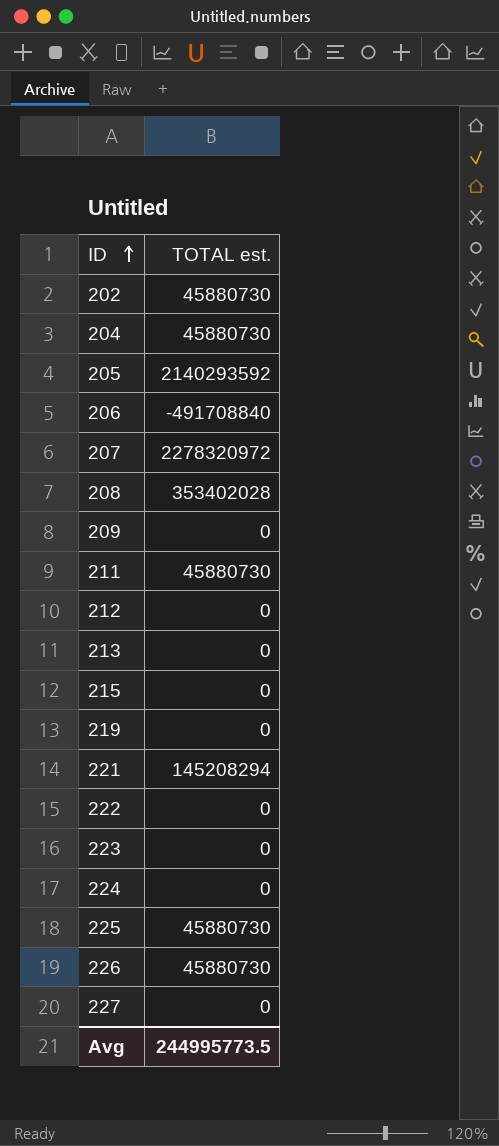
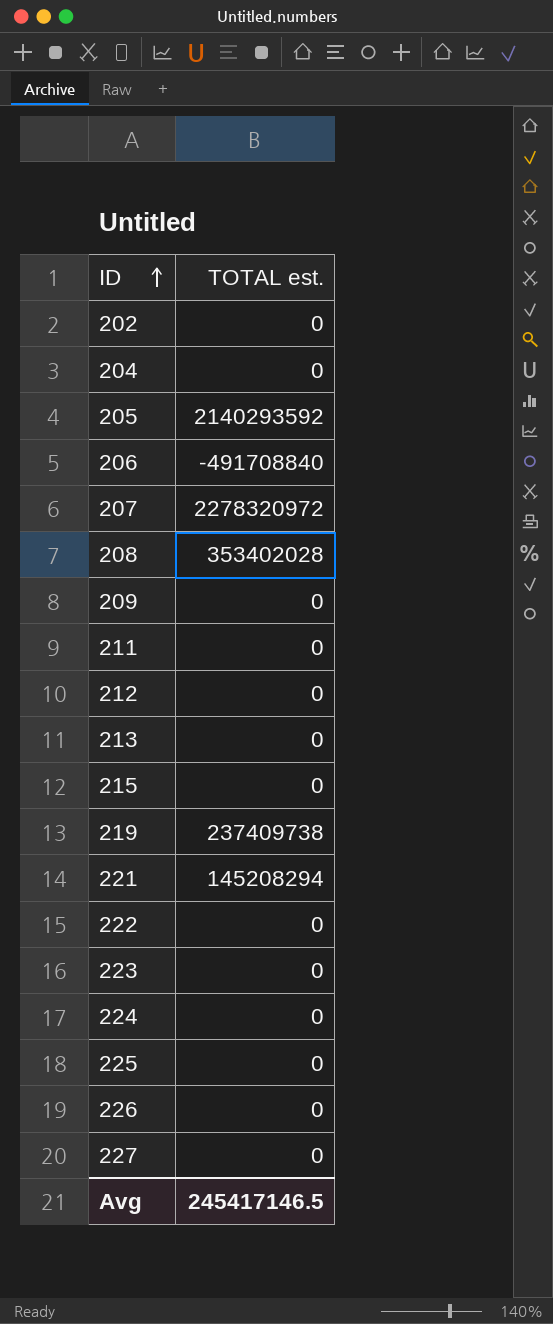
202 | TOTAL est.: 45880730 -> 0
204 | TOTAL est.: 45880730 -> 0
211 | TOTAL est.: 45880730 -> 0
219 | TOTAL est.: 0 -> 237409738
225 | TOTAL est.: 45880730 -> 0
226 | TOTAL est.: 45880730 -> 0
Avg | TOTAL est.: 244995773.5 -> 245417146.5

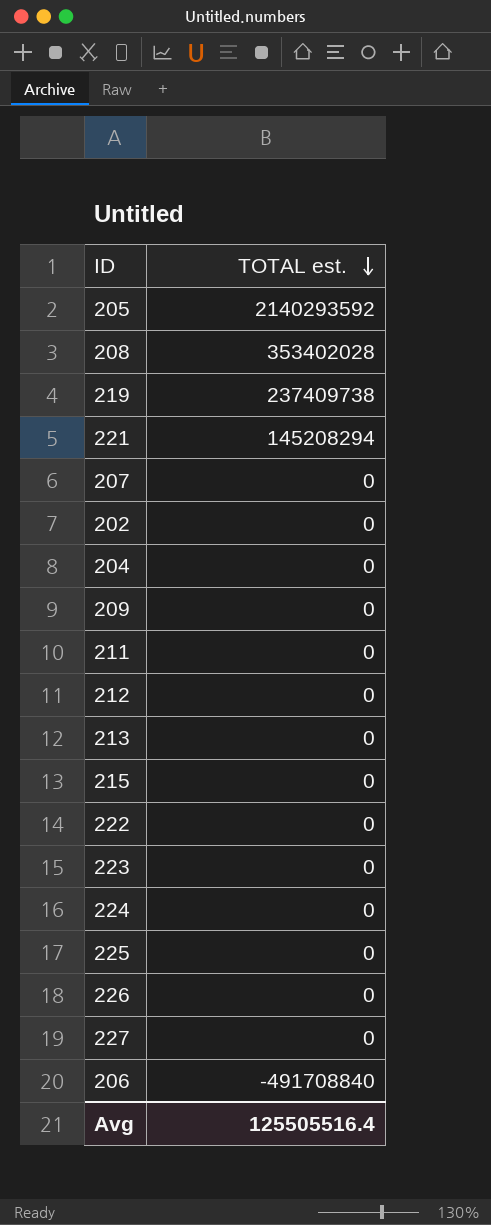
row order: ID ascending -> TOTAL est. descending
207 | TOTAL est.: 2278320972 -> 0
Avg | TOTAL est.: 245417146.5 -> 125505516.4

